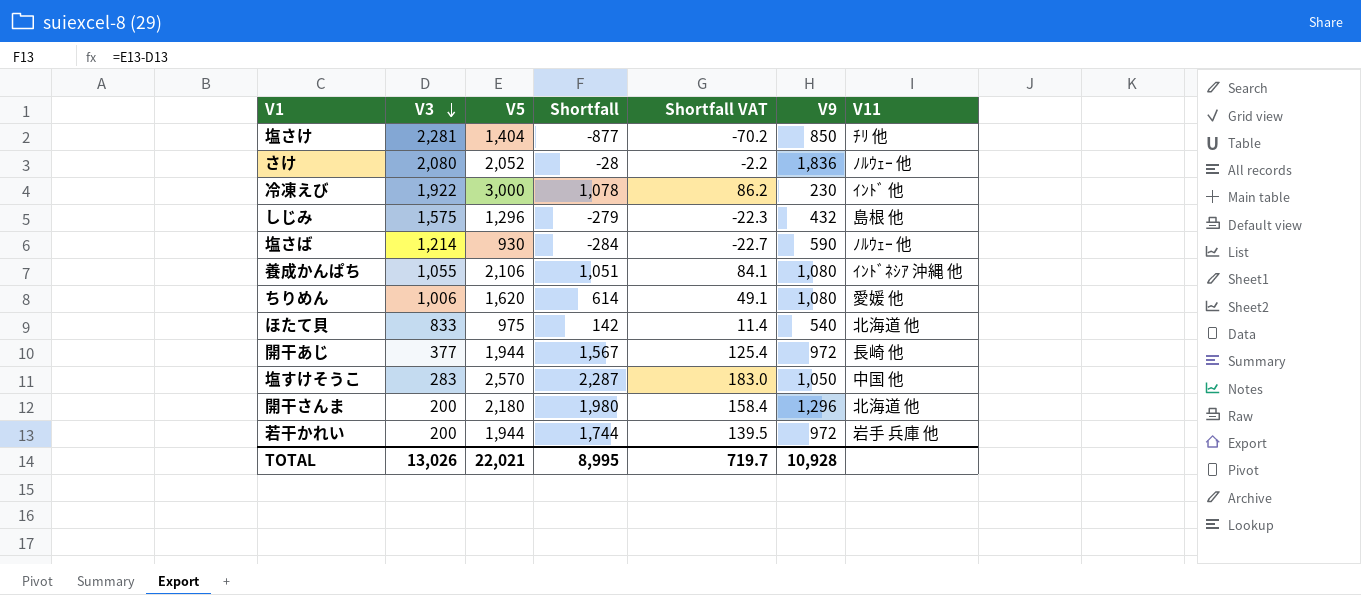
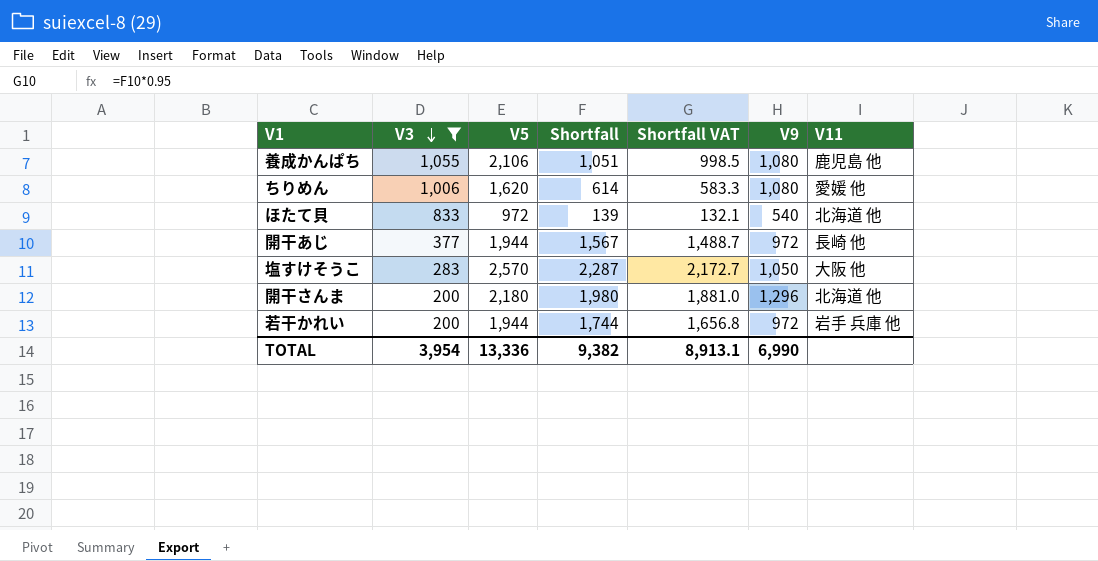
filter: none -> V3 <= 1,055
column Shortfall VAT | formula: [Shortfall] * 0.08 -> [Shortfall] * 0.95
養成かんぱち | V11: ｲﾝﾄﾞﾈｼｱ 沖縄 他 -> 鹿児島 他
ほたて貝 | V5: 975 -> 972
ほたて貝 | Shortfall: 142 -> 139
塩すけそうこ | V11: 中国 他 -> 大阪 他
TOTAL | V3: 13,026 -> 3,954
TOTAL | V5: 22,021 -> 13,336
TOTAL | Shortfall: 8,995 -> 9,382
TOTAL | Shortfall VAT: 719.7 -> 8,913.1
TOTAL | V9: 10,928 -> 6,990

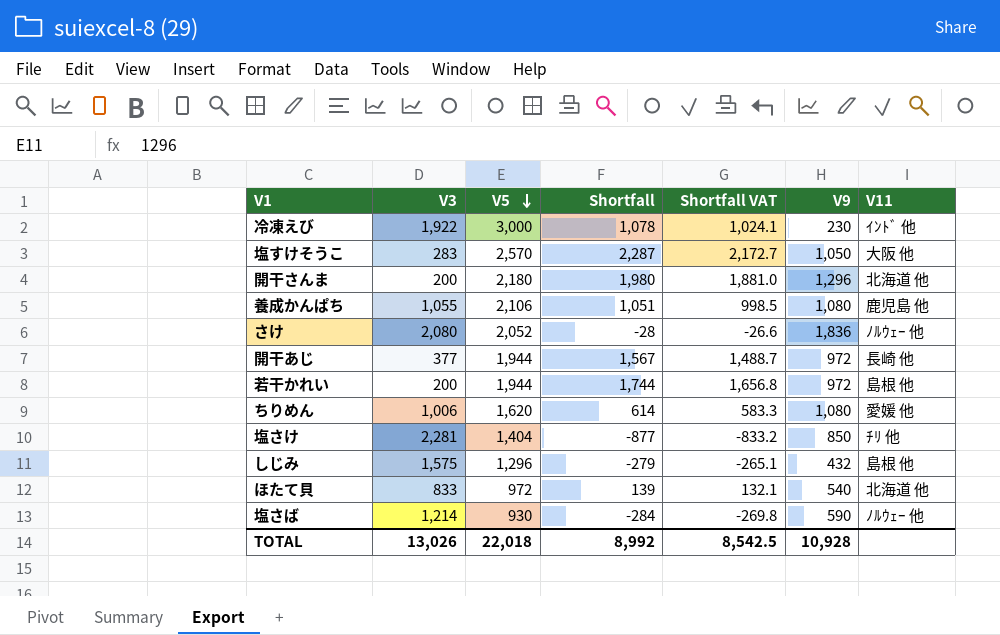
filter: V3 <= 1,055 -> none
row order: V3 descending -> V5 descending
若干かれい | V11: 岩手 兵庫 他 -> 島根 他
TOTAL | V3: 3,954 -> 13,026
TOTAL | V5: 13,336 -> 22,018
TOTAL | Shortfall: 9,382 -> 8,992
TOTAL | Shortfall VAT: 8,913.1 -> 8,542.5
TOTAL | V9: 6,990 -> 10,928

